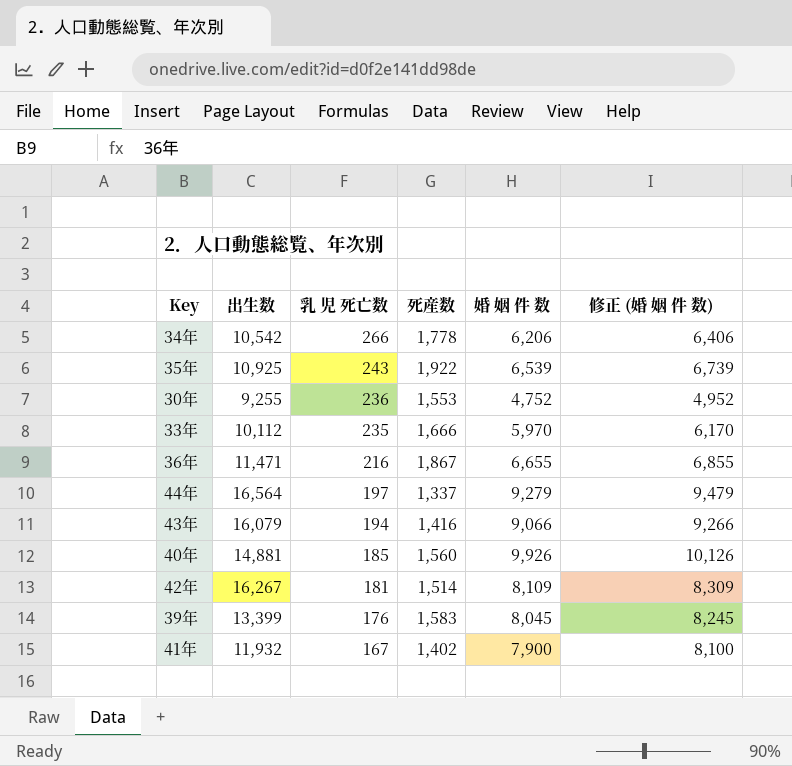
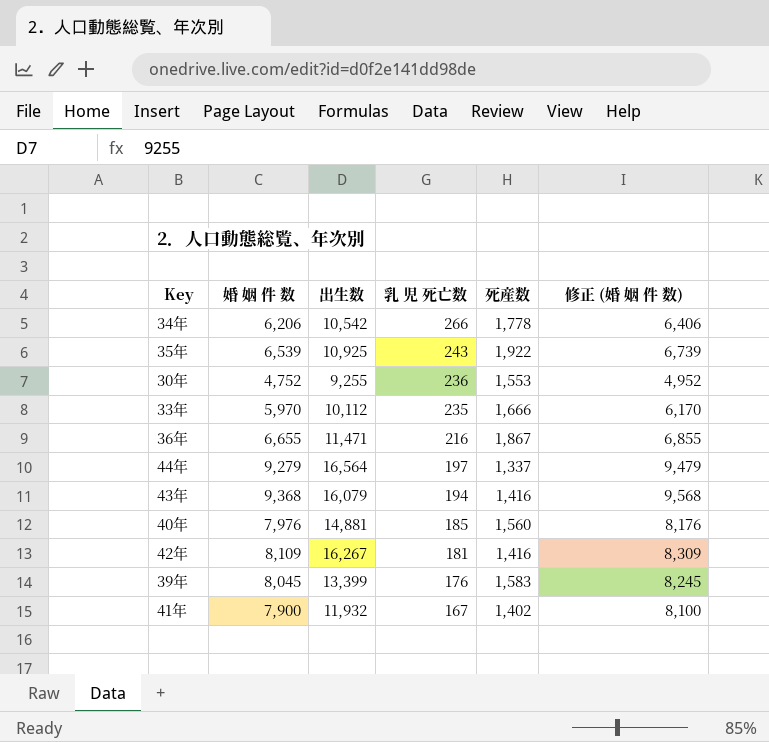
column 婚 姻 件 数 | position: 5 -> 2
43年 | 婚 姻 件 数: 9,066 -> 9,368
43年 | 修正 (婚 姻 件 数): 9,266 -> 9,568
40年 | 婚 姻 件 数: 9,926 -> 7,976
40年 | 修正 (婚 姻 件 数): 10,126 -> 8,176
42年 | 死産数: 1,514 -> 1,416

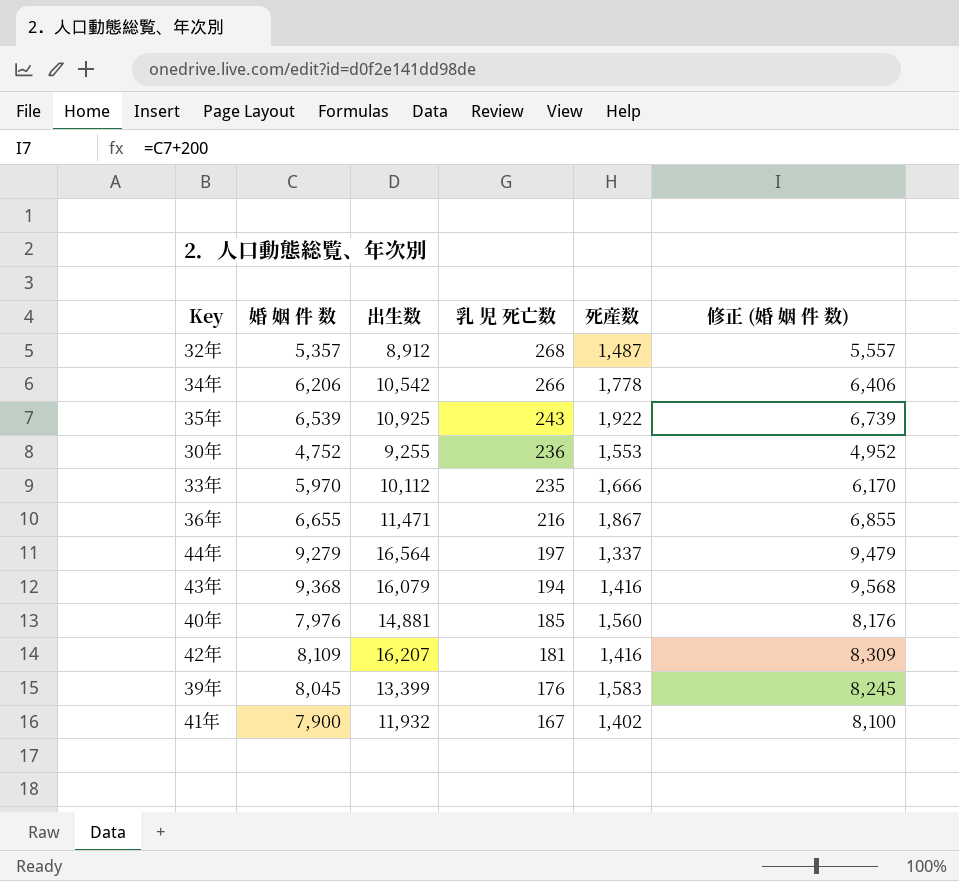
row 32年: none -> 5,357 | 8,912 | 268 | 1,487 | 5,557
42年 | 出生数: 16,267 -> 16,207

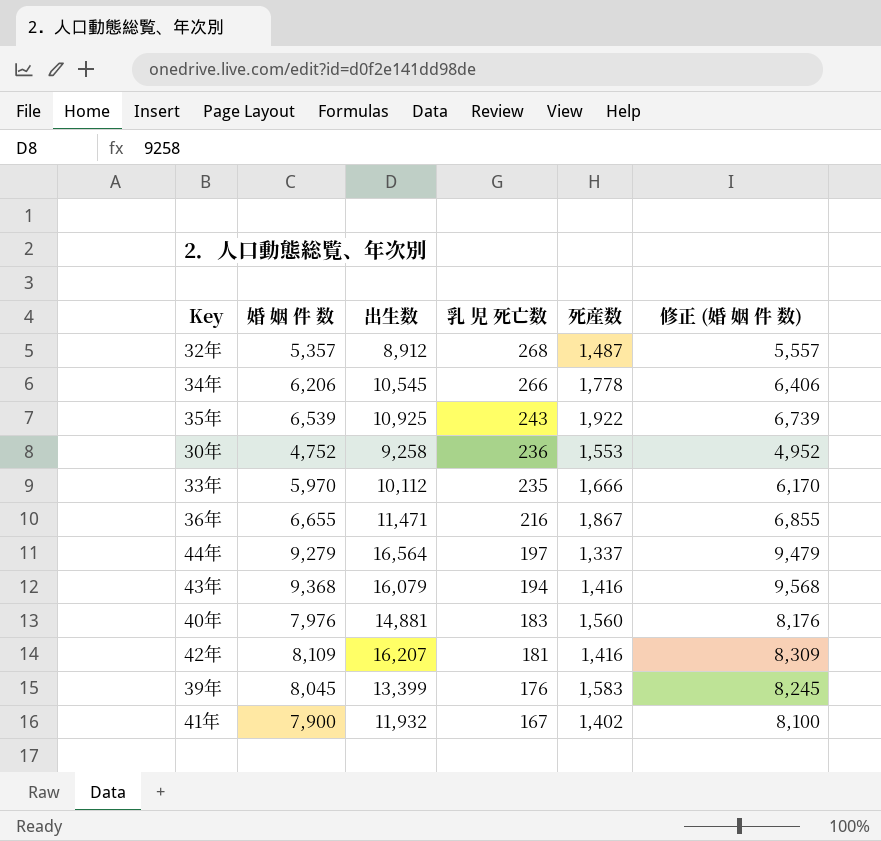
34年 | 出生数: 10,542 -> 10,545
30年 | 出生数: 9,255 -> 9,258
40年 | 乳 児 死亡数: 185 -> 183

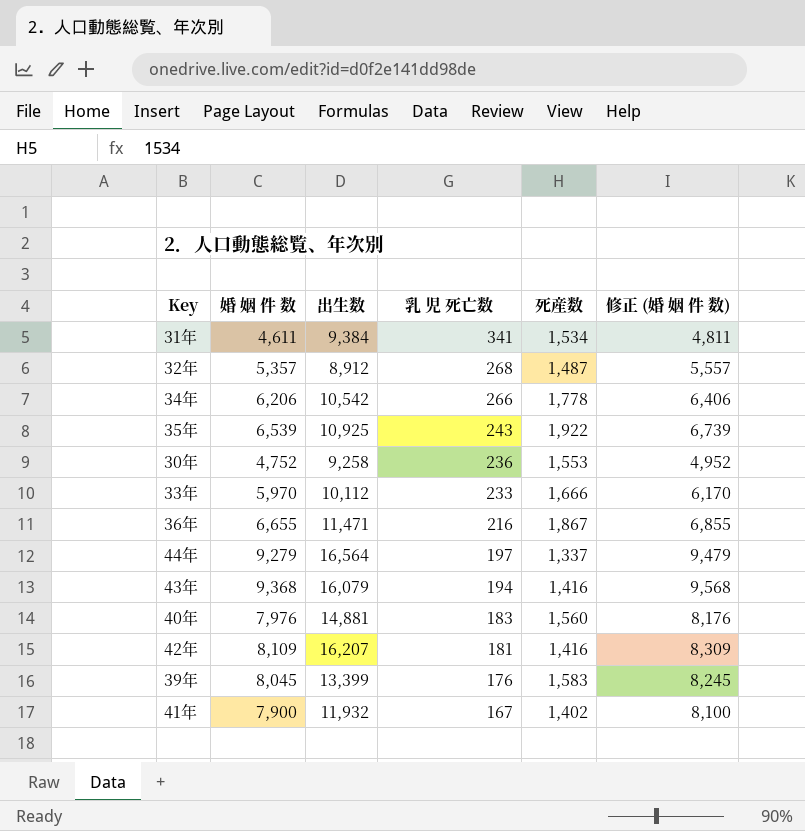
row 31年: none -> 4,611 | 9,384 | 341 | 1,534 | 4,811
34年 | 出生数: 10,545 -> 10,542
33年 | 乳 児 死亡数: 235 -> 233

